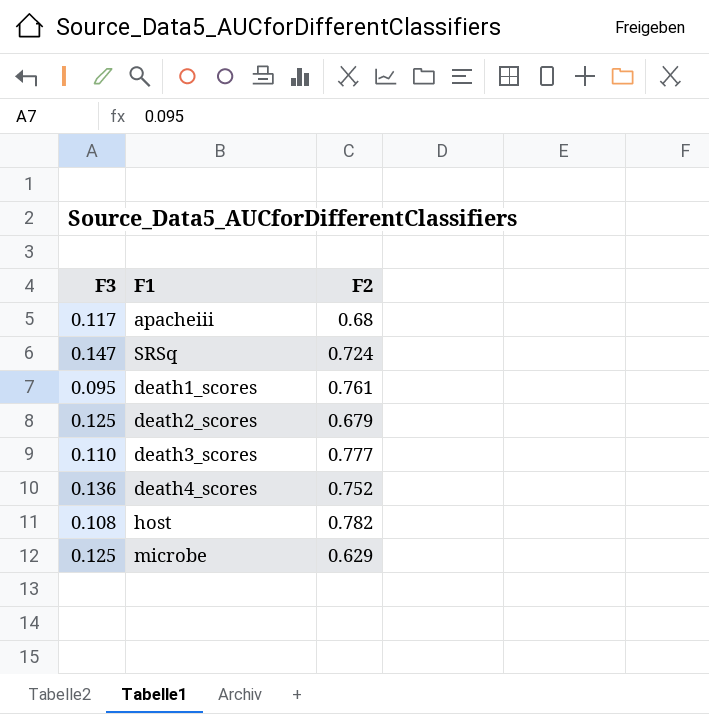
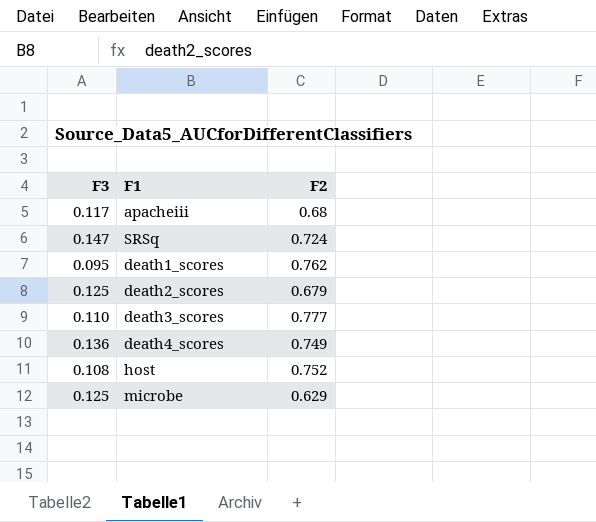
death1_scores | F2: 0.761 -> 0.762
death4_scores | F2: 0.752 -> 0.749
host | F2: 0.782 -> 0.752

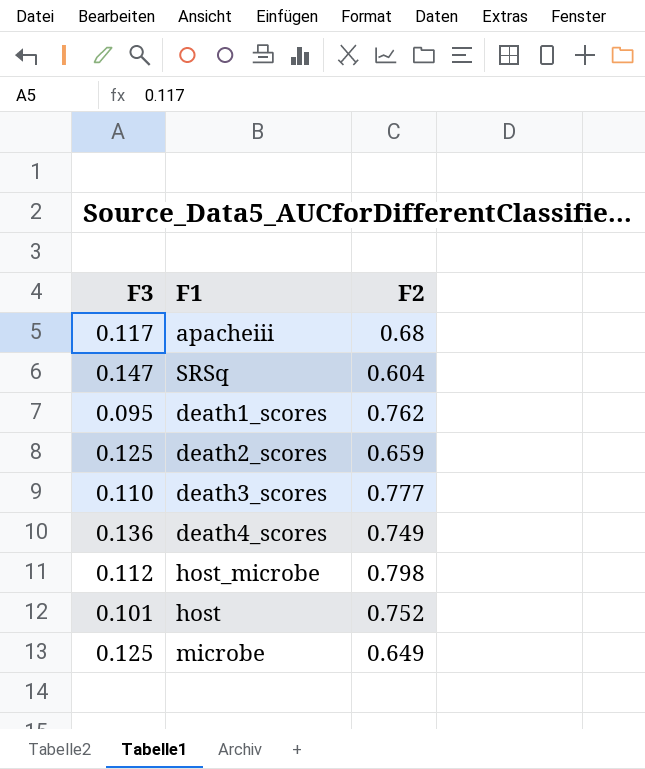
SRSq | F2: 0.724 -> 0.604
death2_scores | F2: 0.679 -> 0.659
row host_microbe: none -> 0.112 | 0.798
host | F3: 0.108 -> 0.101
microbe | F2: 0.629 -> 0.649

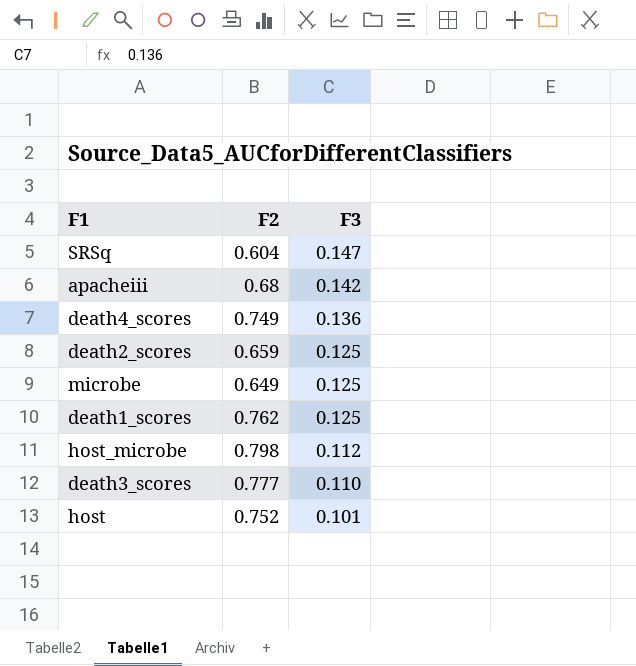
row order: none -> F3 descending
column F3 | position: 1 -> 3
apacheiii | F3: 0.117 -> 0.142
death1_scores | F3: 0.095 -> 0.125

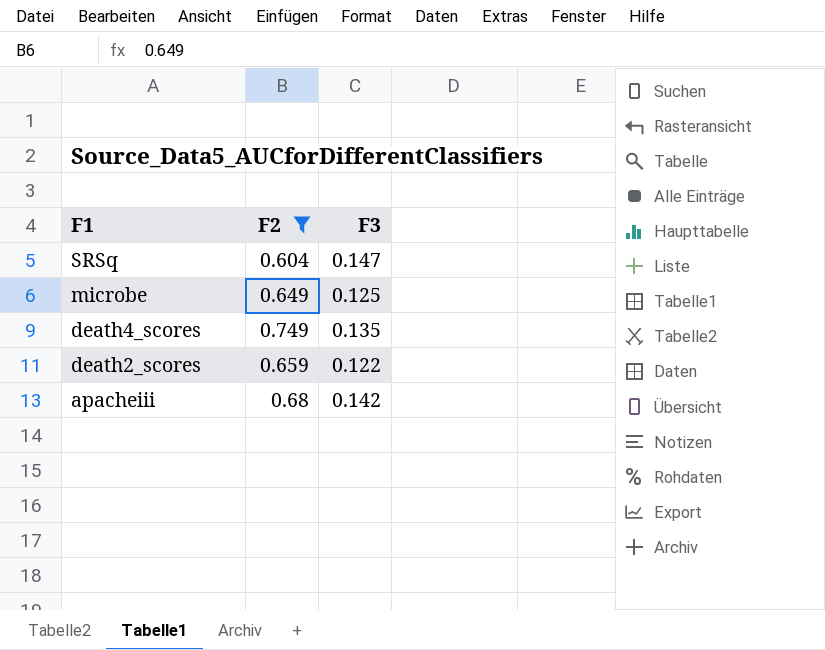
filter: none -> F2 <= 0.749
row order: F3 descending -> F1 descending
death4_scores | F3: 0.136 -> 0.135
death2_scores | F3: 0.125 -> 0.122

